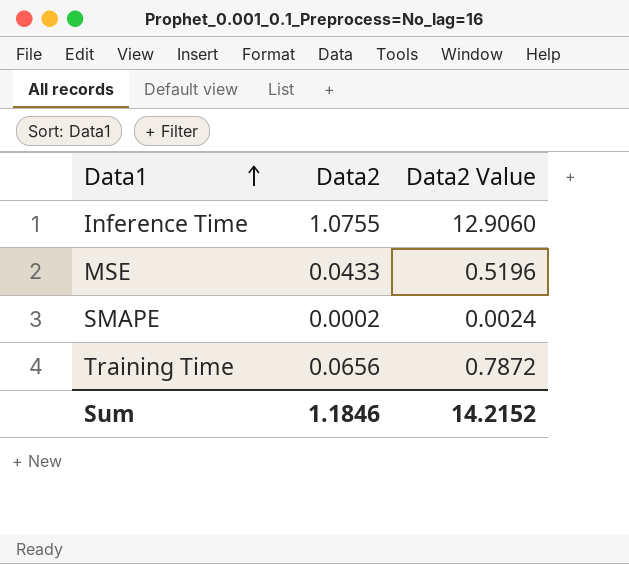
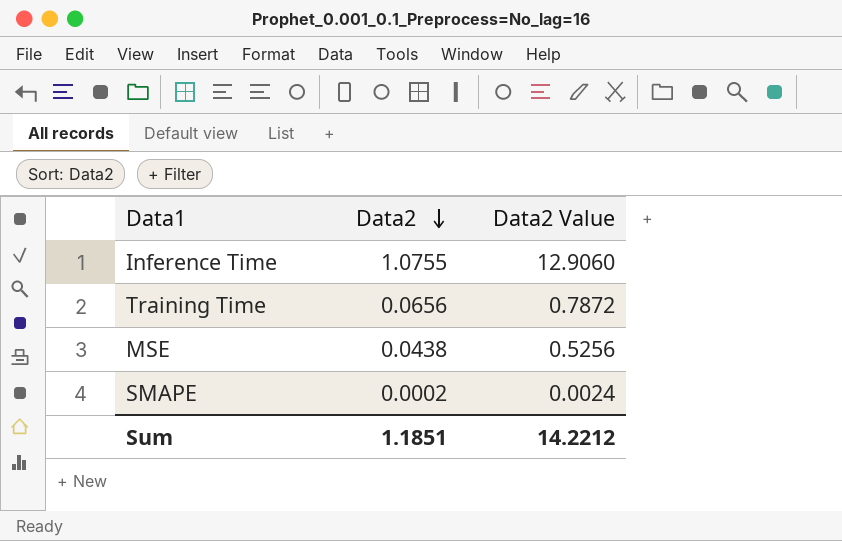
row order: Data1 ascending -> Data2 descending
MSE | Data2: 0.0433 -> 0.0438
MSE | Data2 Value: 0.5196 -> 0.5256
Sum | Data2: 1.1846 -> 1.1851
Sum | Data2 Value: 14.2152 -> 14.2212

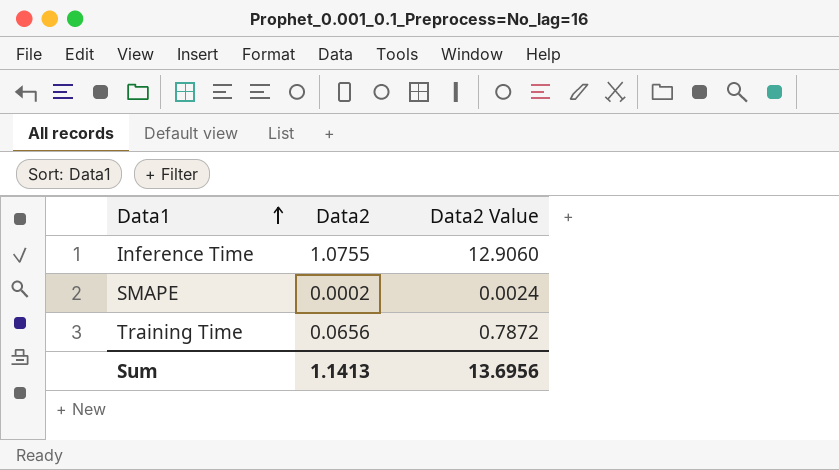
row order: Data2 descending -> Data1 ascending
row MSE: 0.0438 | 0.5256 -> none
Sum | Data2: 1.1851 -> 1.1413
Sum | Data2 Value: 14.2212 -> 13.6956

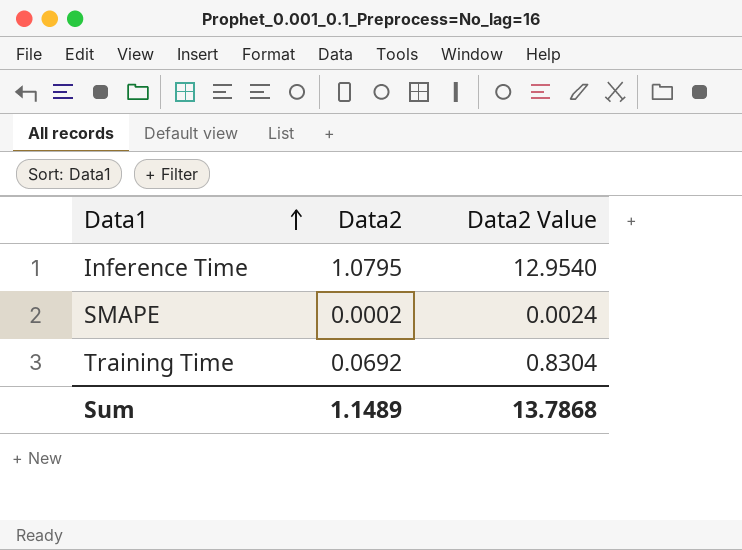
Inference Time | Data2: 1.0755 -> 1.0795
Inference Time | Data2 Value: 12.9060 -> 12.9540
Training Time | Data2: 0.0656 -> 0.0692
Training Time | Data2 Value: 0.7872 -> 0.8304
Sum | Data2: 1.1413 -> 1.1489
Sum | Data2 Value: 13.6956 -> 13.7868

